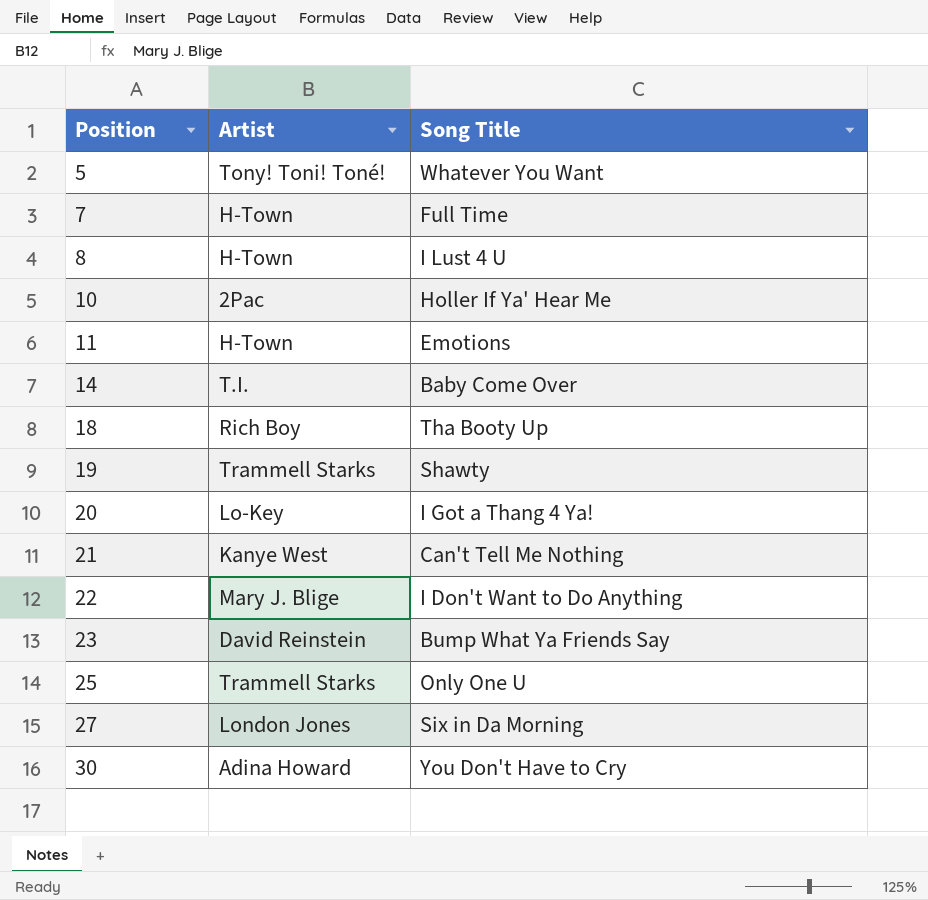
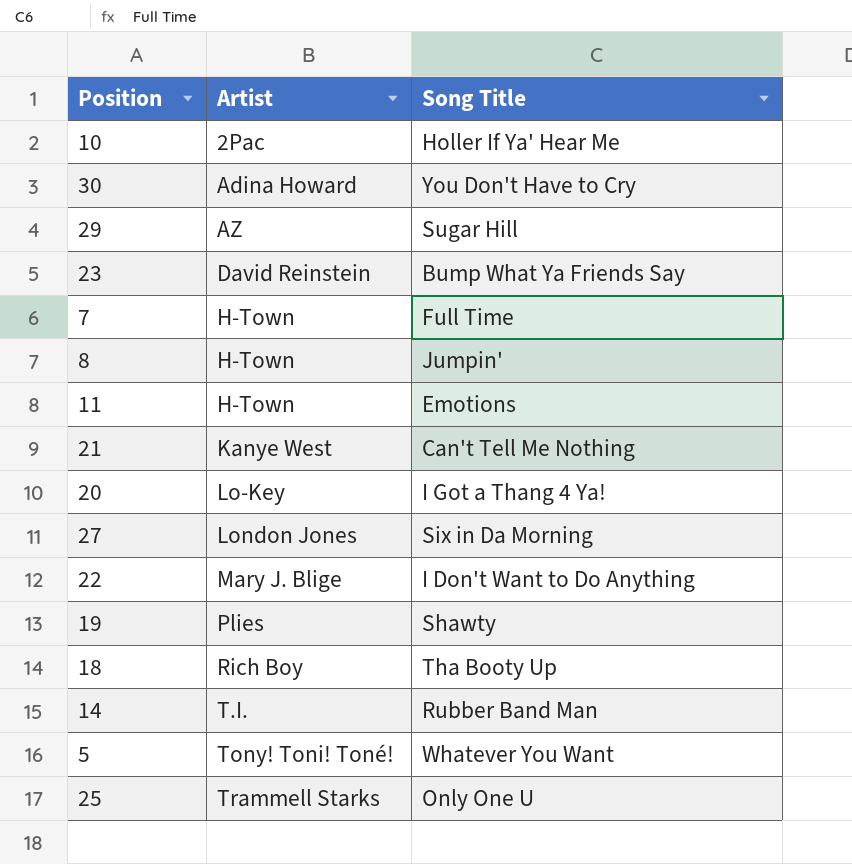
row order: Position ascending -> Artist ascending
row 29: none -> AZ | Sugar Hill
8 | Song Title: I Lust 4 U -> Jumpin'
19 | Artist: Trammell Starks -> Plies
14 | Song Title: Baby Come Over -> Rubber Band Man

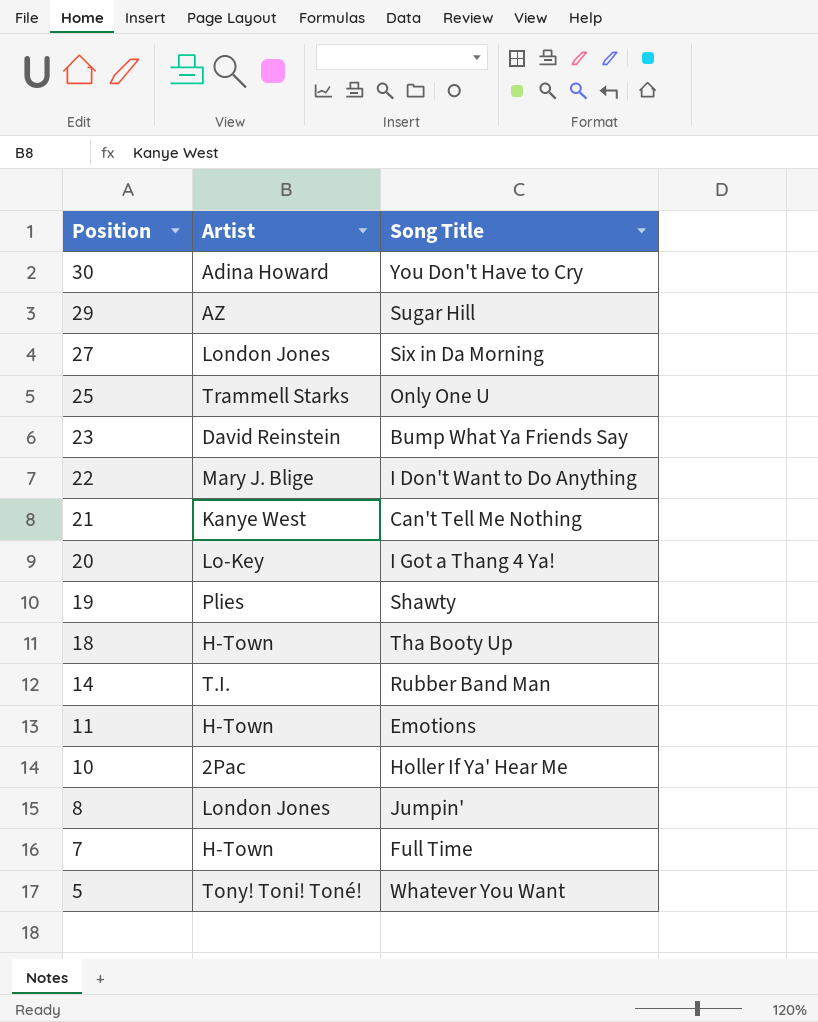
row order: Artist ascending -> Position descending
18 | Artist: Rich Boy -> H-Town
8 | Artist: H-Town -> London Jones

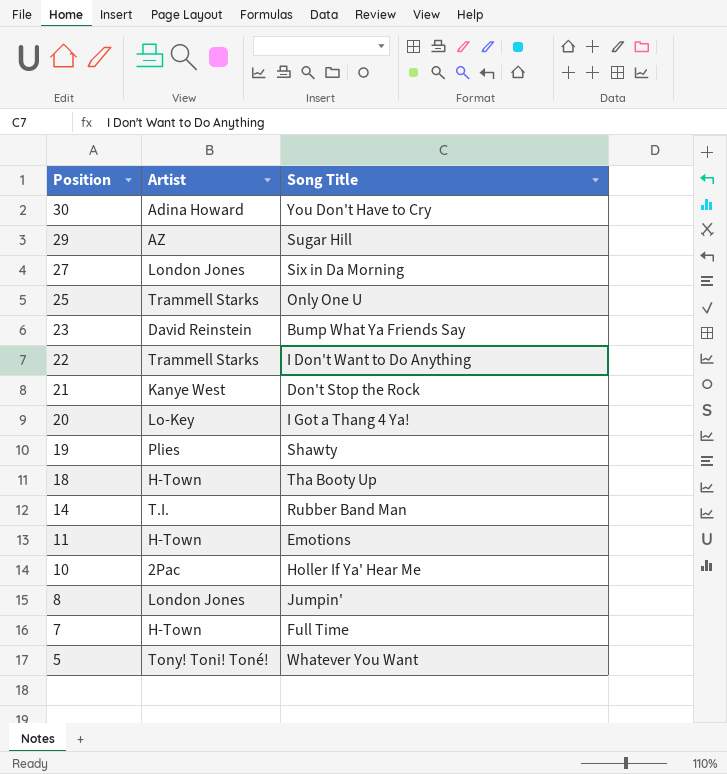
22 | Artist: Mary J. Blige -> Trammell Starks
21 | Song Title: Can't Tell Me Nothing -> Don't Stop the Rock

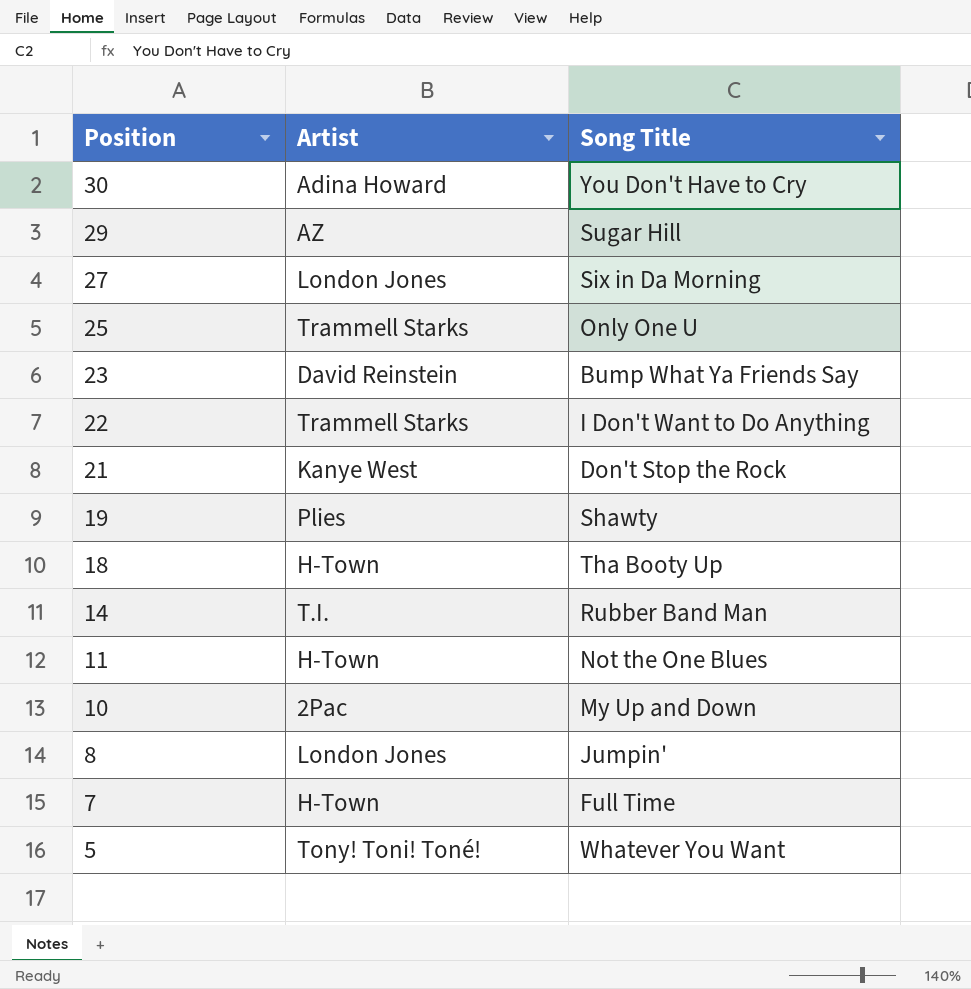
row 20: Lo-Key | I Got a Thang 4 Ya! -> none
11 | Song Title: Emotions -> Not the One Blues
10 | Song Title: Holler If Ya' Hear Me -> My Up and Down

